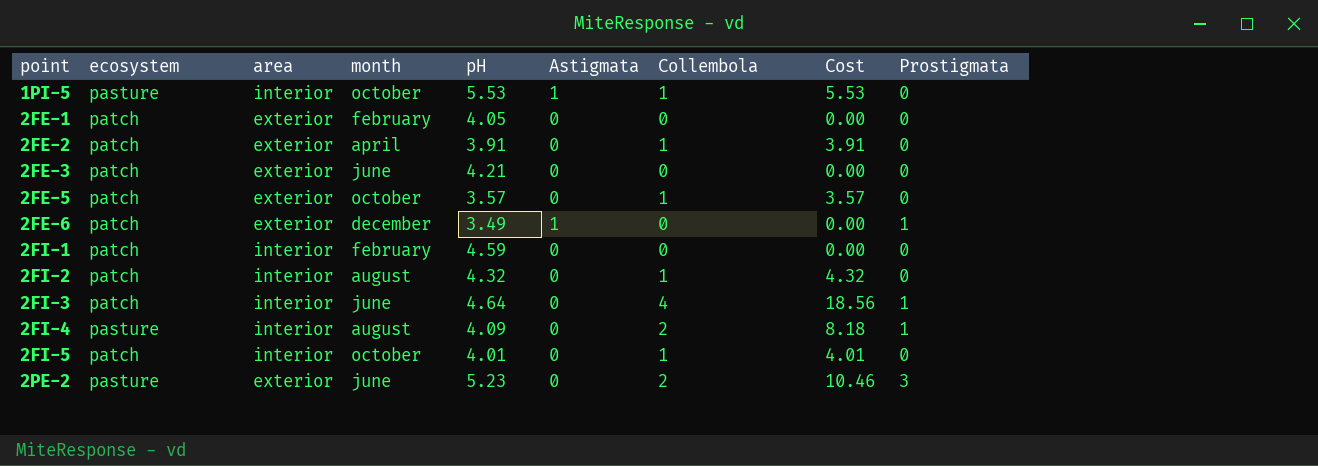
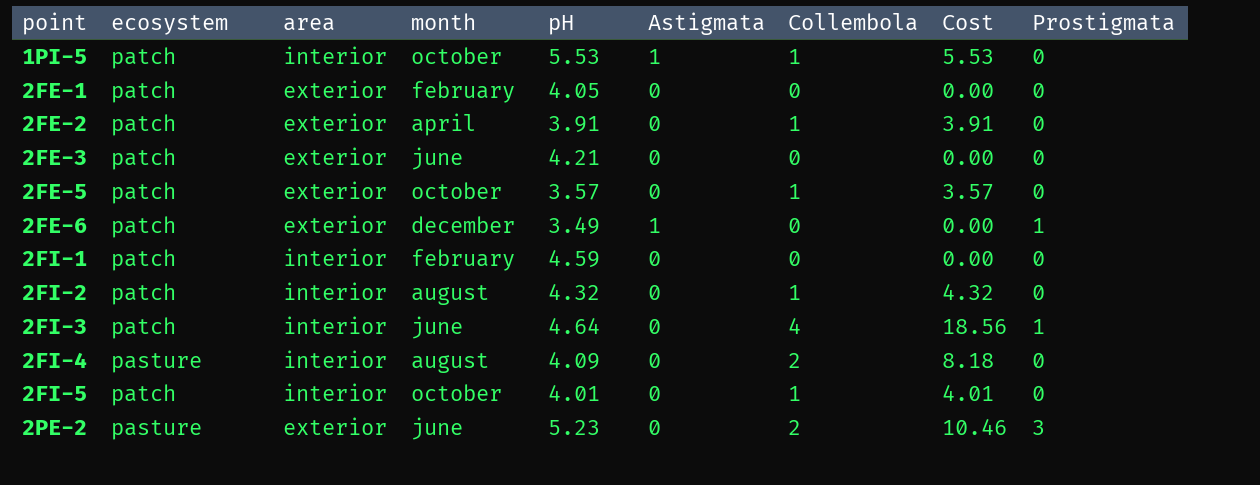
1PI-5 | ecosystem: pasture -> patch
2FI-4 | Prostigmata: 1 -> 0

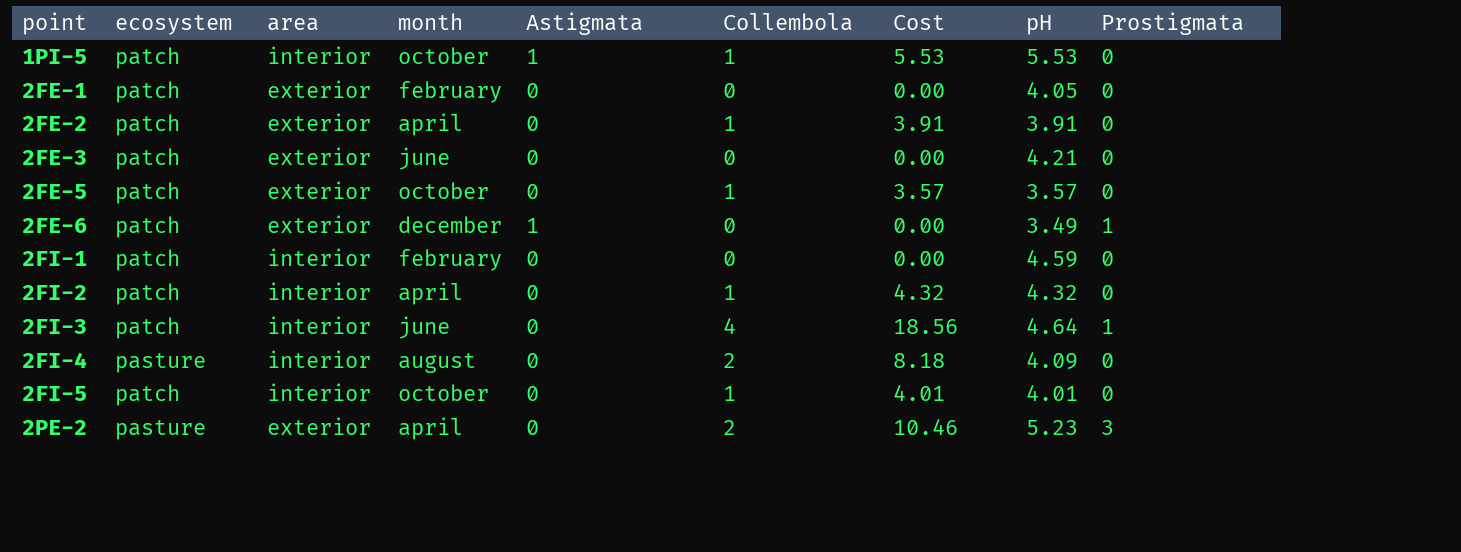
column pH | position: 5 -> 8
2FI-2 | month: august -> april
2PE-2 | month: june -> april

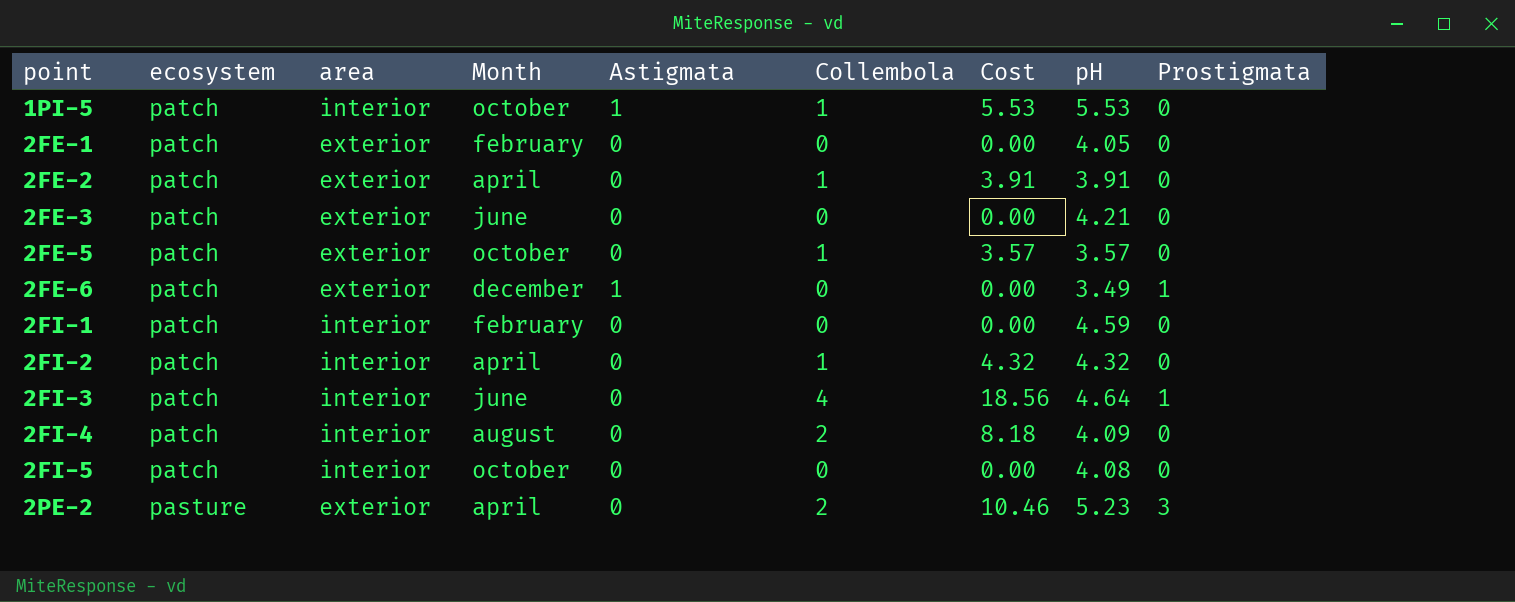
column name: month -> Month
2FI-4 | ecosystem: pasture -> patch
2FI-5 | Collembola: 1 -> 0
2FI-5 | Cost: 4.01 -> 0.00
2FI-5 | pH: 4.01 -> 4.08

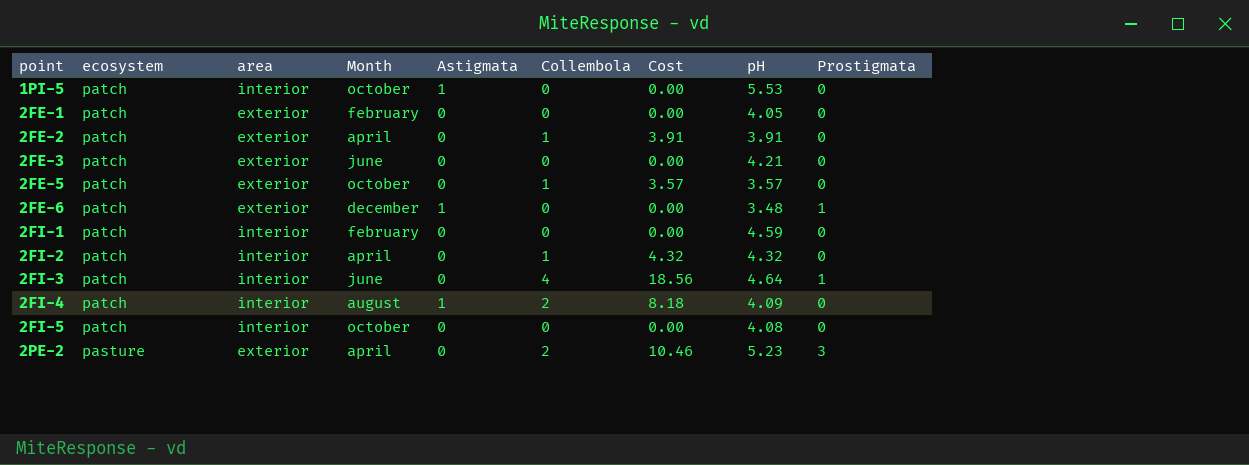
1PI-5 | Collembola: 1 -> 0
1PI-5 | Cost: 5.53 -> 0.00
2FE-6 | pH: 3.49 -> 3.48
2FI-4 | Astigmata: 0 -> 1

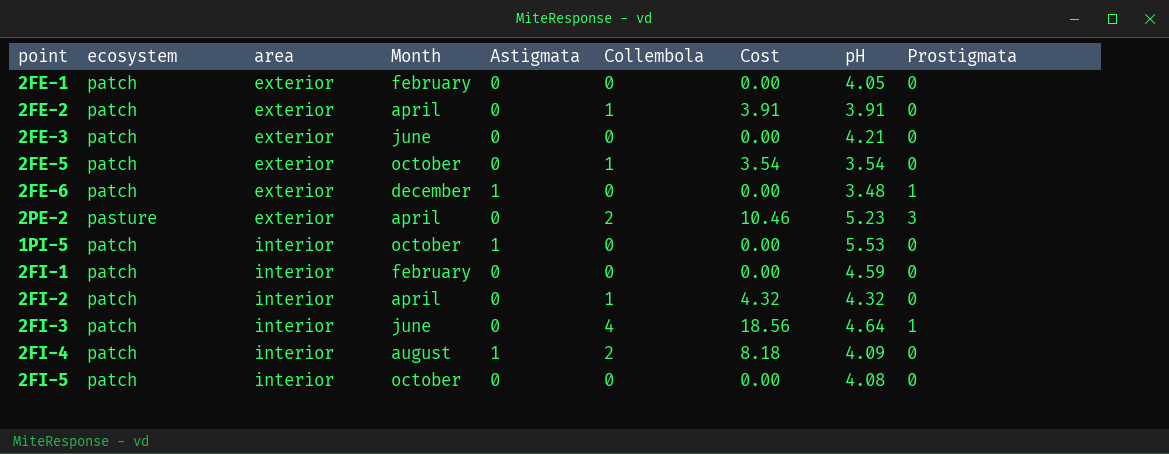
row order: point ascending -> area ascending
2FE-5 | Cost: 3.57 -> 3.54
2FE-5 | pH: 3.57 -> 3.54

